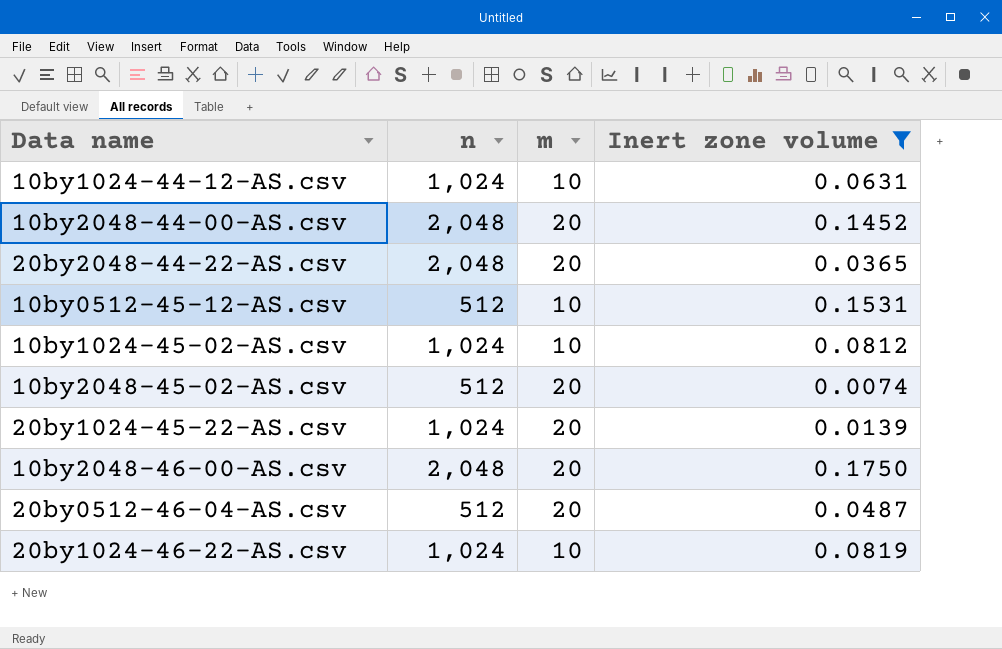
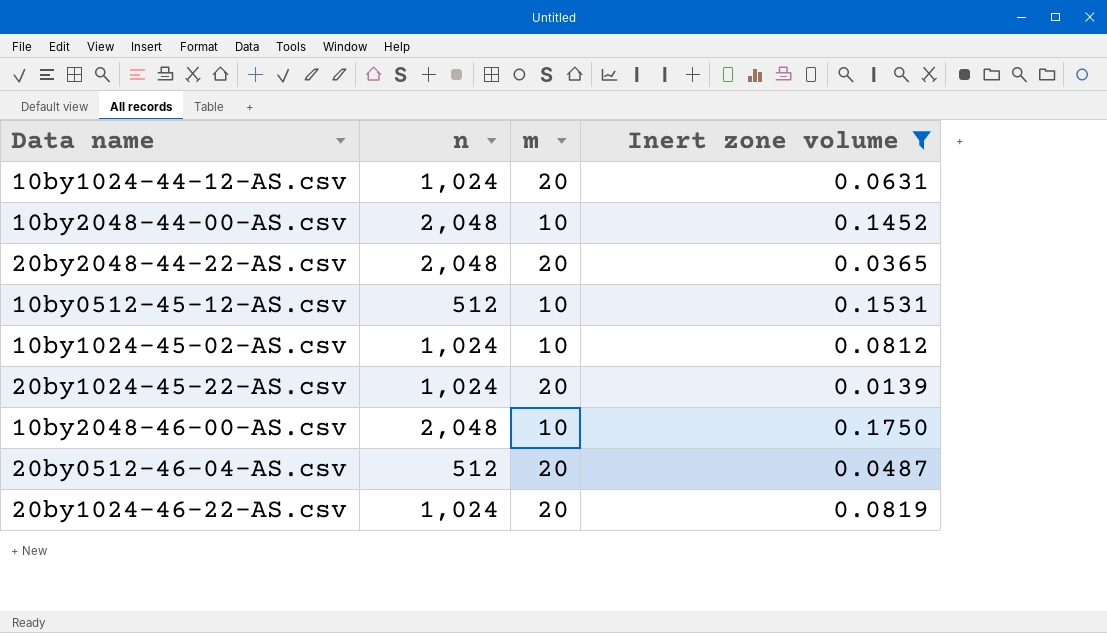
row 10by2048-45-02-AS.csv: 512 | 20 | 0.0074 -> none
10by1024-44-12-AS.csv | m: 10 -> 20
10by2048-44-00-AS.csv | m: 20 -> 10
10by2048-46-00-AS.csv | m: 20 -> 10
20by1024-46-22-AS.csv | m: 10 -> 20

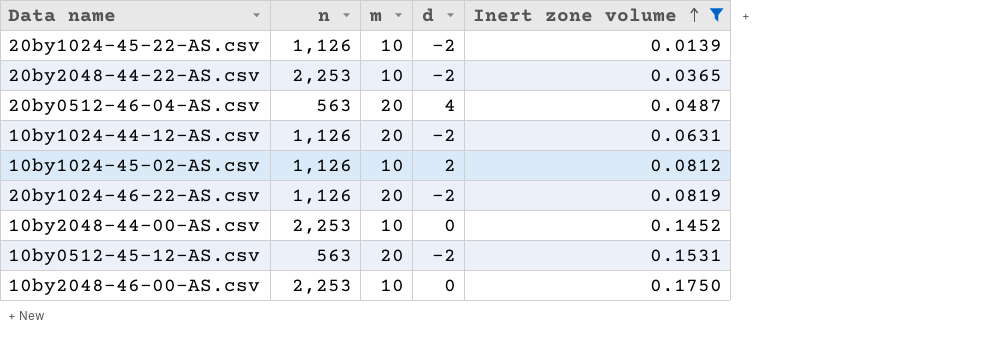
row order: none -> Inert zone volume ascending
column d | position: none -> 4
20by1024-45-22-AS.csv | n: 1,024 -> 1,126
20by1024-45-22-AS.csv | m: 20 -> 10
20by2048-44-22-AS.csv | n: 2,048 -> 2,253
20by2048-44-22-AS.csv | m: 20 -> 10
20by0512-46-04-AS.csv | n: 512 -> 563
10by1024-44-12-AS.csv | n: 1,024 -> 1,126
10by1024-45-02-AS.csv | n: 1,024 -> 1,126
20by1024-46-22-AS.csv | n: 1,024 -> 1,126
10by2048-44-00-AS.csv | n: 2,048 -> 2,253
10by0512-45-12-AS.csv | n: 512 -> 563
10by0512-45-12-AS.csv | m: 10 -> 20
10by2048-46-00-AS.csv | n: 2,048 -> 2,253

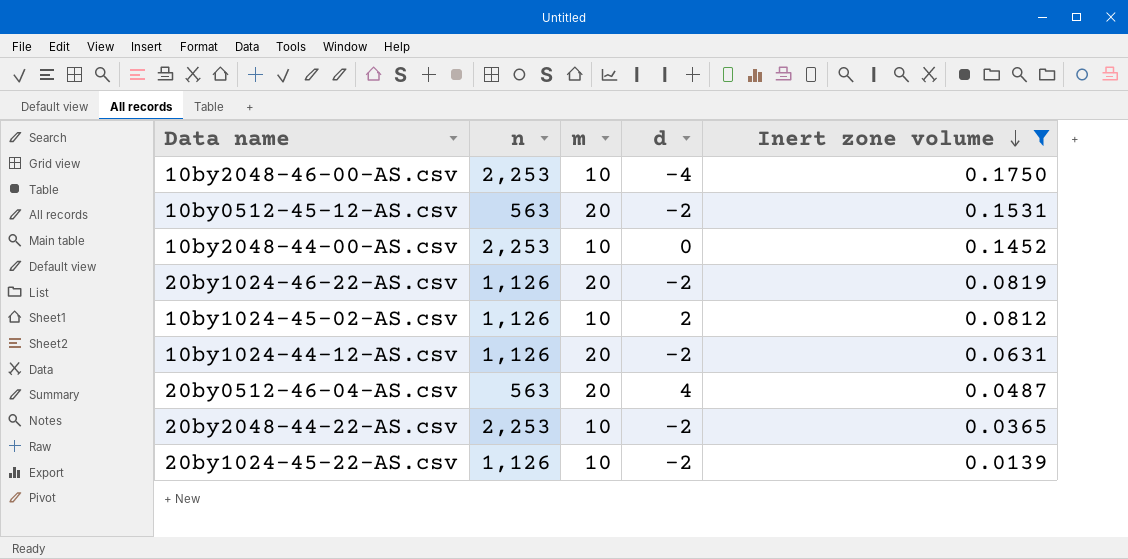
row order: Inert zone volume ascending -> Inert zone volume descending
10by2048-46-00-AS.csv | d: 0 -> -4

